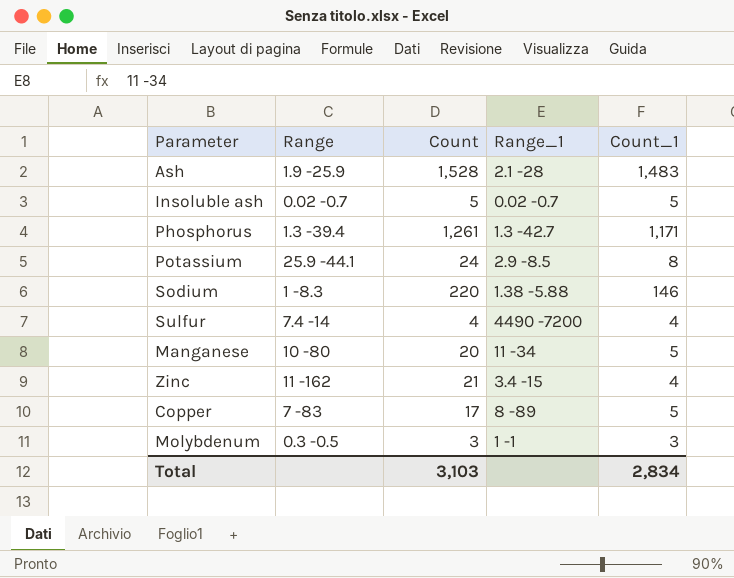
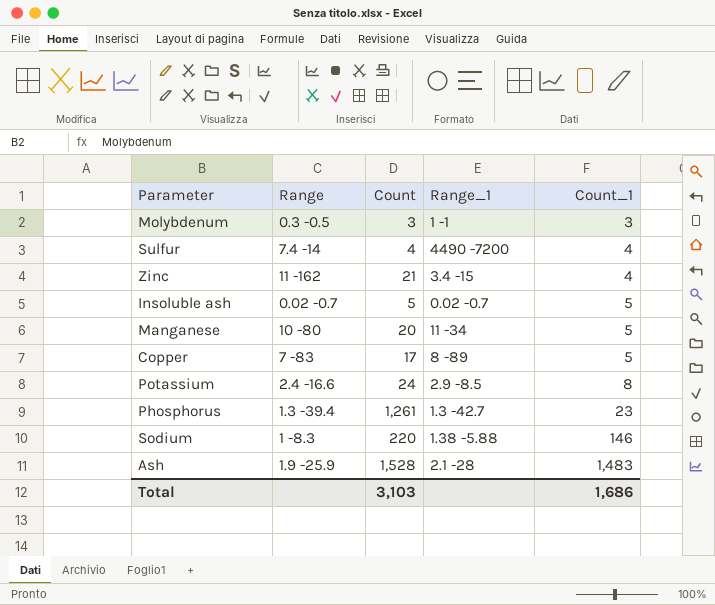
row order: none -> Count_1 ascending
Potassium | Range: 25.9 -44.1 -> 2.4 -16.6
Phosphorus | Count_1: 1,171 -> 23
Total | Count_1: 2,834 -> 1,686

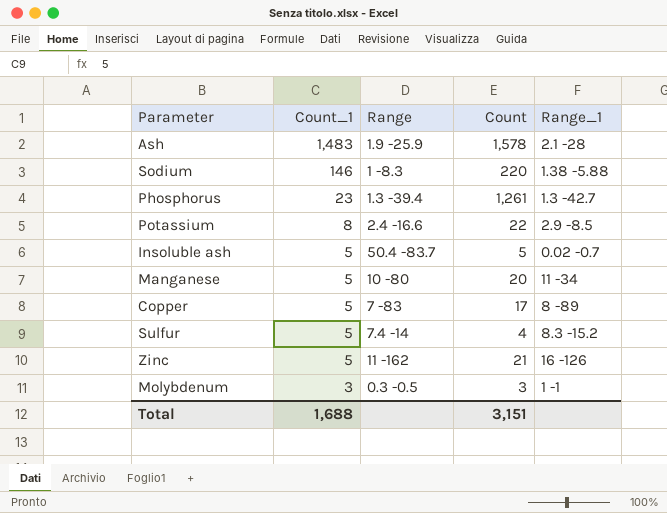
row order: Count_1 ascending -> Count_1 descending
column Count_1 | position: 5 -> 2
Ash | Count: 1,528 -> 1,578
Potassium | Count: 24 -> 22
Insoluble ash | Range: 0.02 -0.7 -> 50.4 -83.7
Sulfur | Count_1: 4 -> 5
Sulfur | Range_1: 4490 -7200 -> 8.3 -15.2
Zinc | Count_1: 4 -> 5
Zinc | Range_1: 3.4 -15 -> 16 -126
Total | Count_1: 1,686 -> 1,688
Total | Count: 3,103 -> 3,151

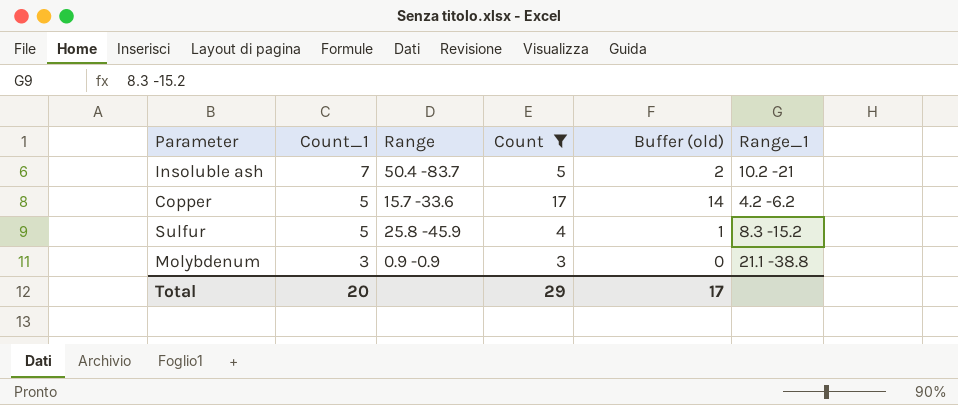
filter: none -> Count <= 17
column Buffer (old) | formula: none -> [Count] - 3
Insoluble ash | Count_1: 5 -> 7
Insoluble ash | Range_1: 0.02 -0.7 -> 10.2 -21
Copper | Range: 7 -83 -> 15.7 -33.6
Copper | Range_1: 8 -89 -> 4.2 -6.2
Sulfur | Range: 7.4 -14 -> 25.8 -45.9
Molybdenum | Range: 0.3 -0.5 -> 0.9 -0.9
Molybdenum | Range_1: 1 -1 -> 21.1 -38.8
Total | Count_1: 1,688 -> 20
Total | Count: 3,151 -> 29

